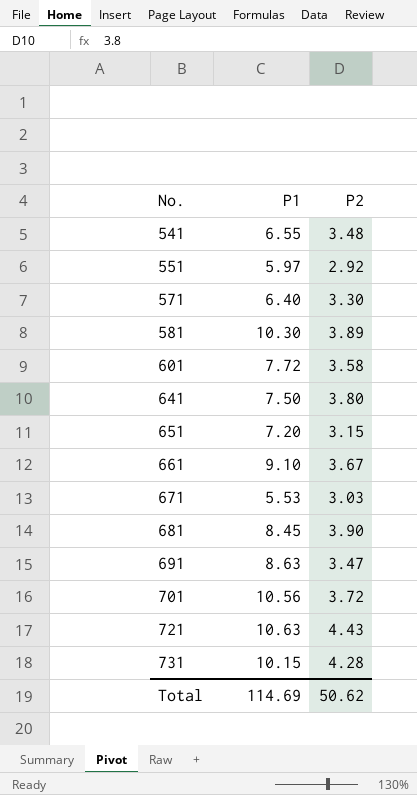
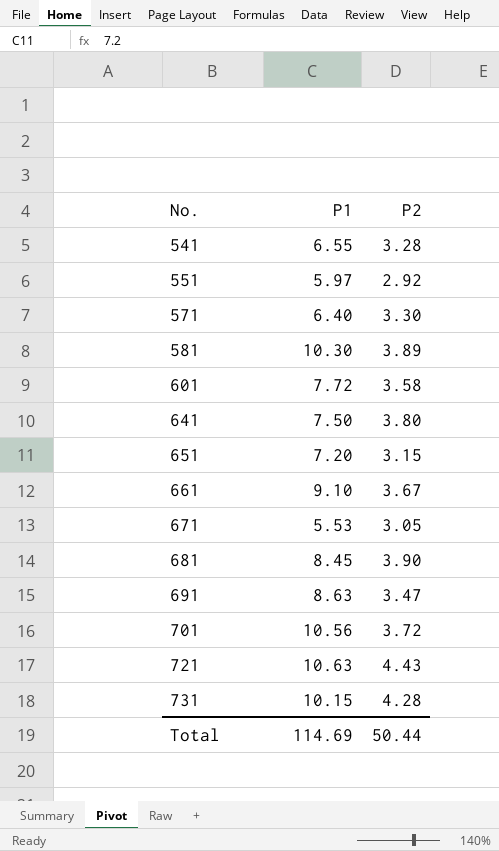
541 | P2: 3.48 -> 3.28
671 | P2: 3.03 -> 3.05
Total | P2: 50.62 -> 50.44

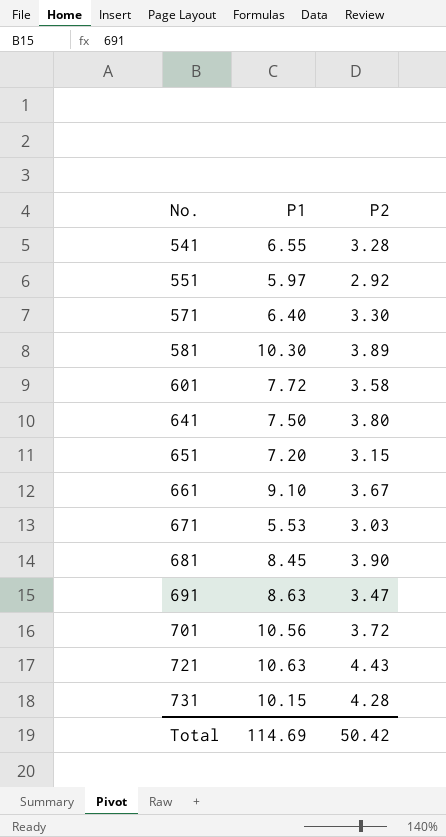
671 | P2: 3.05 -> 3.03
Total | P2: 50.44 -> 50.42

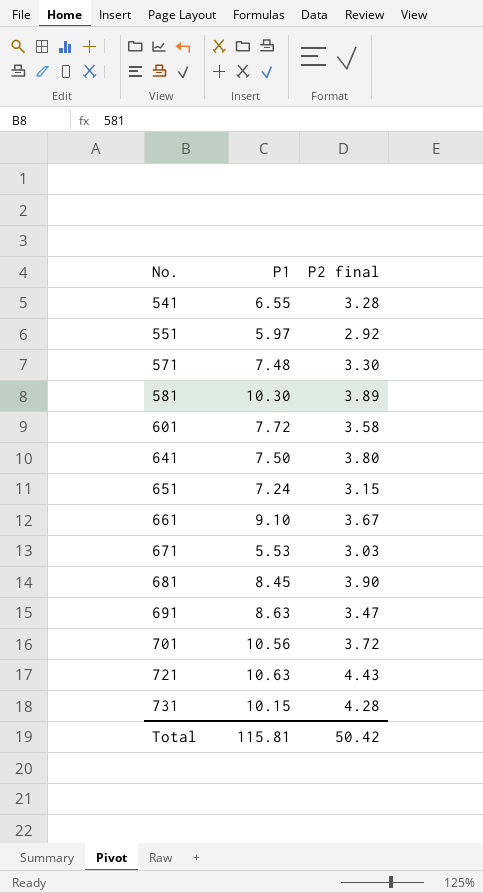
column name: P2 -> P2 final
571 | P1: 6.40 -> 7.48
651 | P1: 7.20 -> 7.24
Total | P1: 114.69 -> 115.81

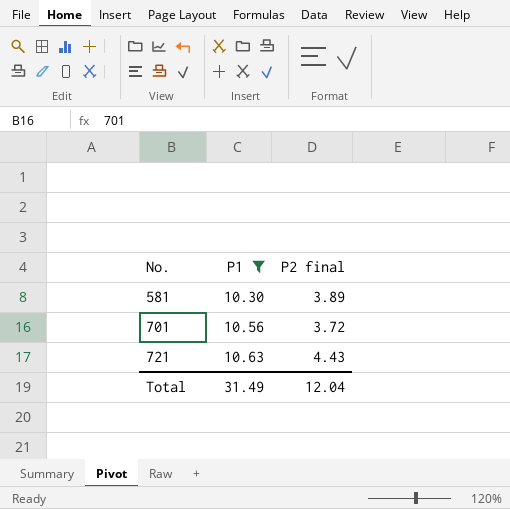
filter: none -> P1 >= 10.30
Total | P1: 115.81 -> 31.49
Total | P2 final: 50.42 -> 12.04

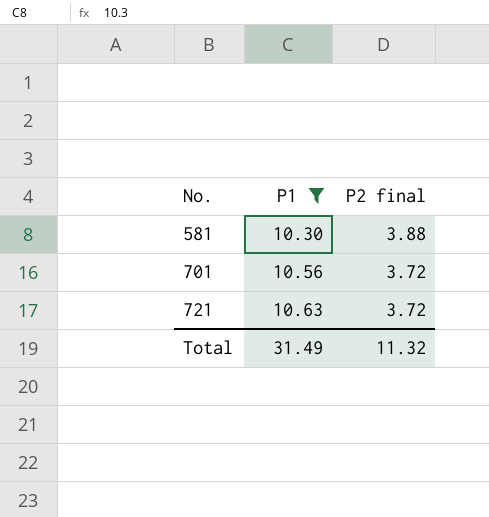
581 | P2 final: 3.89 -> 3.88
721 | P2 final: 4.43 -> 3.72
Total | P2 final: 12.04 -> 11.32

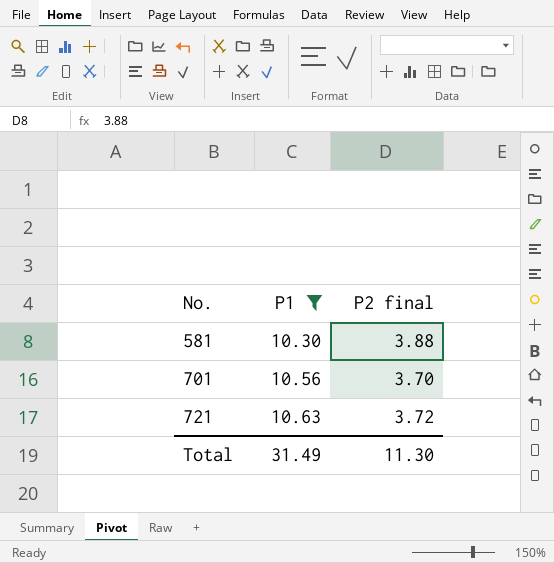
701 | P2 final: 3.72 -> 3.70
Total | P2 final: 11.32 -> 11.30

